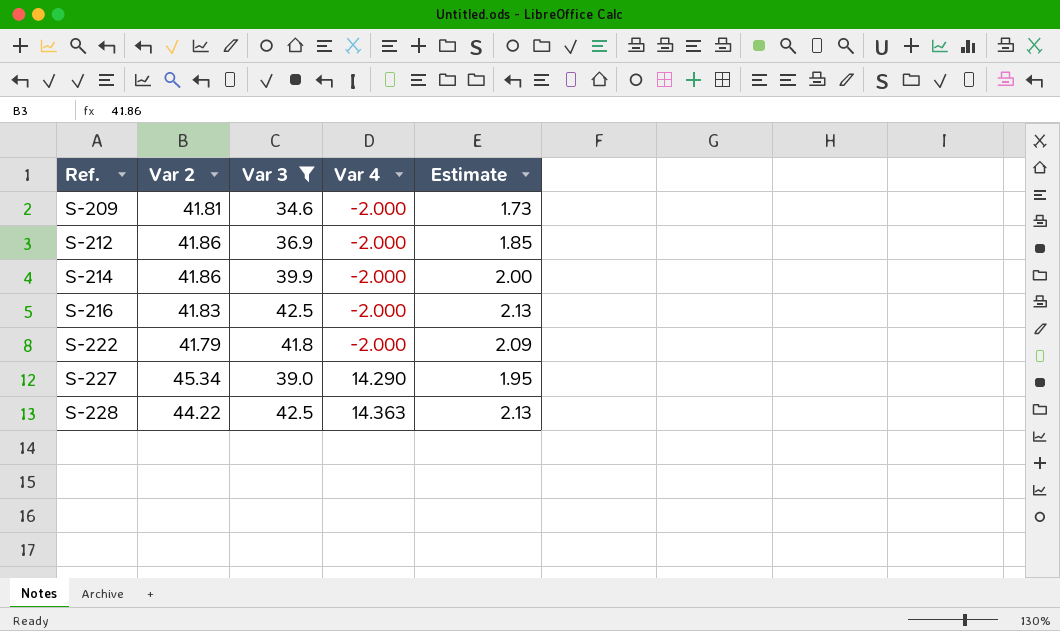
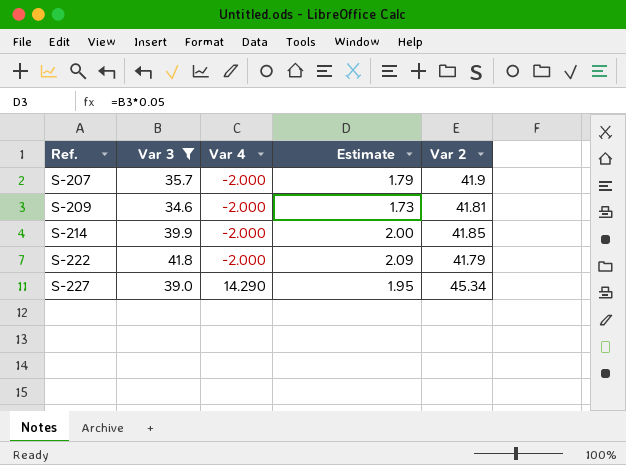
column Var 2 | position: 2 -> 5
row S-212: 41.86 | 36.9 | -2.000 | 1.85 -> none
row S-216: 41.83 | 42.5 | -2.000 | 2.13 -> none
row S-228: 44.22 | 42.5 | 14.363 | 2.13 -> none
row S-207: none -> 35.7 | -2.000 | 1.79 | 41.9
S-214 | Var 2: 41.86 -> 41.85

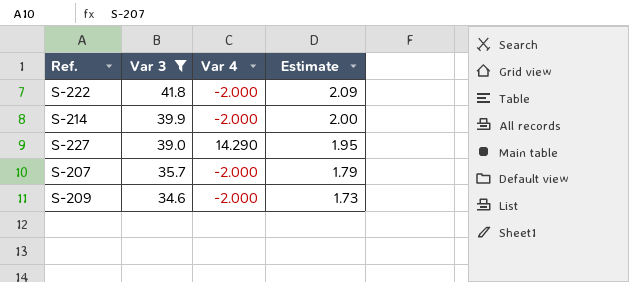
row order: Ref. ascending -> Var 3 descending
column Var 2 | position: 5 -> none

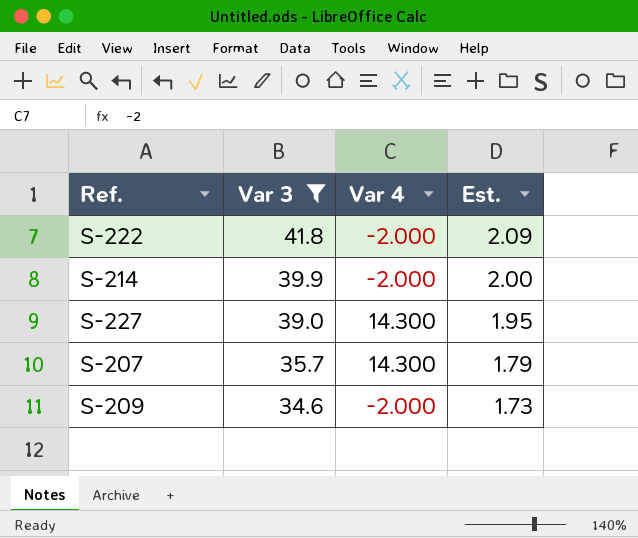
column name: Estimate -> Est.
S-227 | Var 4: 14.290 -> 14.300
S-207 | Var 4: -2.000 -> 14.300

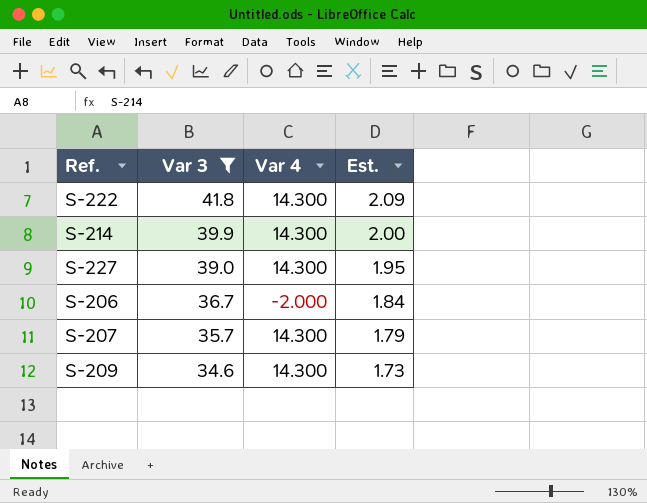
S-222 | Var 4: -2.000 -> 14.300
S-214 | Var 4: -2.000 -> 14.300
row S-206: none -> 36.7 | -2.000 | 1.84
S-209 | Var 4: -2.000 -> 14.300

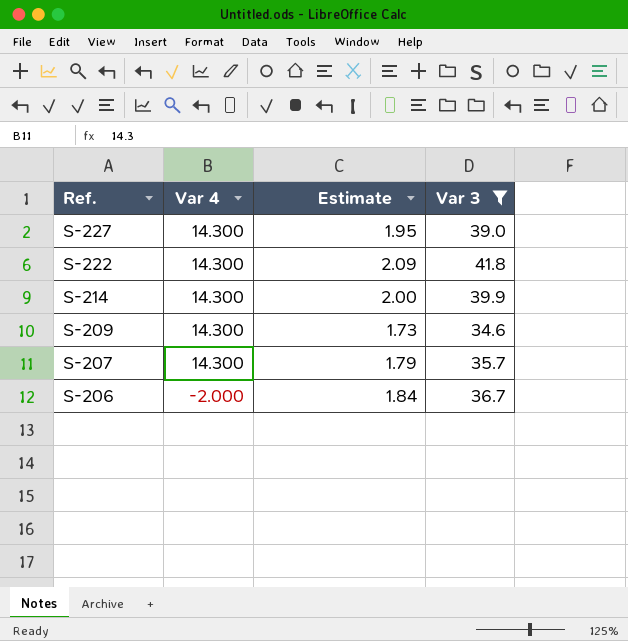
row order: Var 3 descending -> Ref. descending
column name: Est. -> Estimate
column Var 3 | position: 2 -> 4

